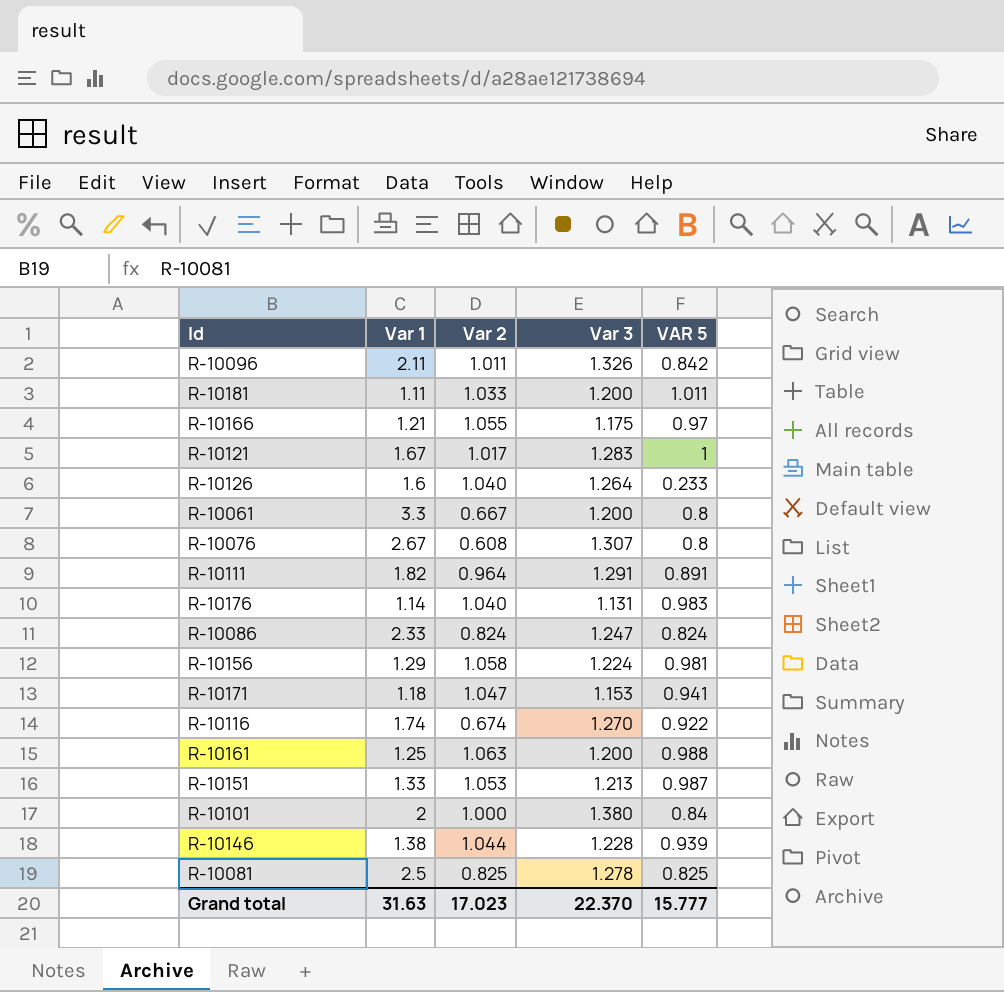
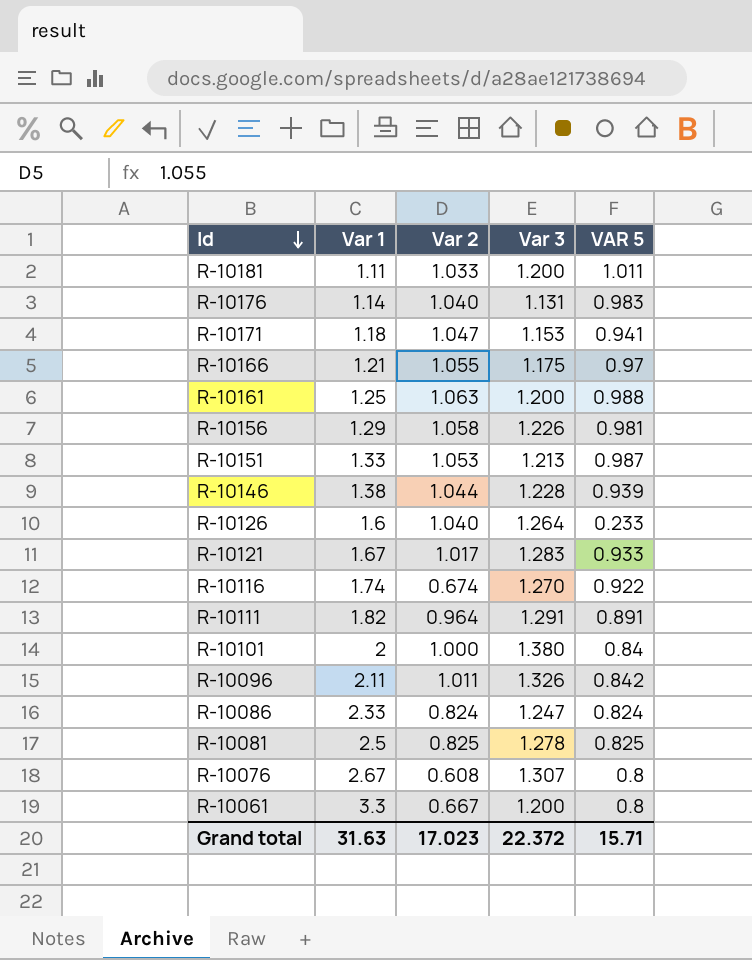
row order: none -> Id descending
R-10156 | Var 3: 1.224 -> 1.226
R-10121 | VAR 5: 1 -> 0.933
Grand total | Var 3: 22.370 -> 22.372
Grand total | VAR 5: 15.777 -> 15.71

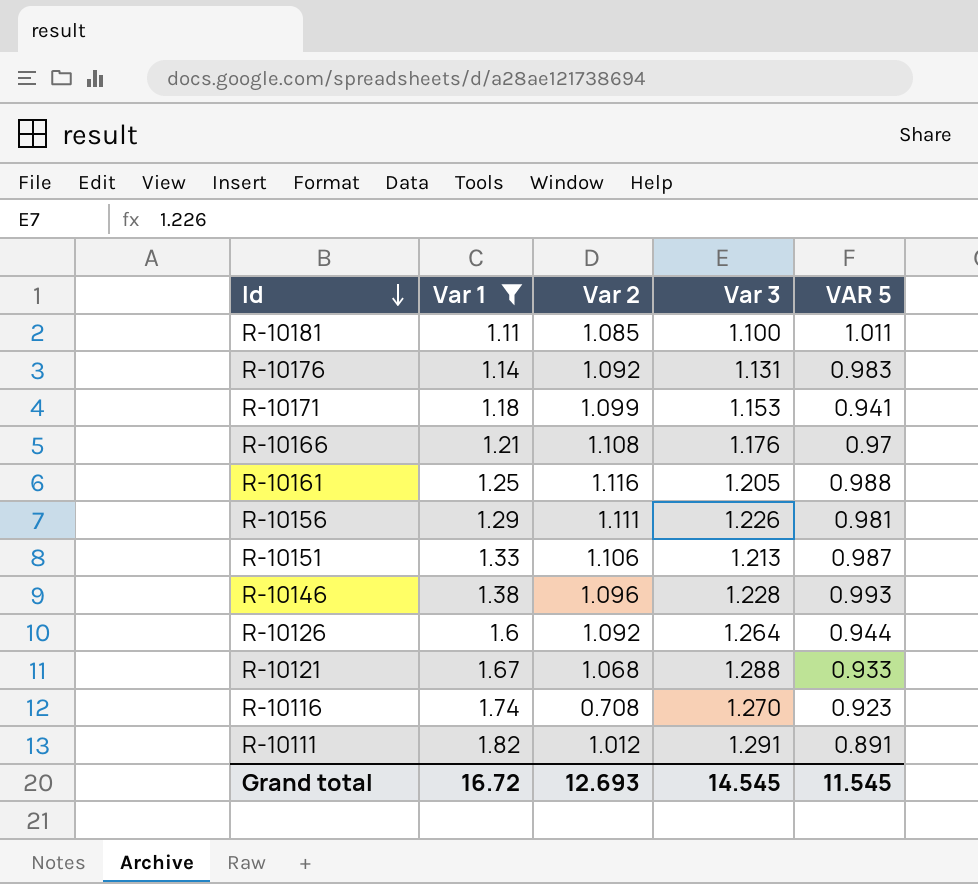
filter: none -> Var 1 <= 1.82
R-10181 | Var 2: 1.033 -> 1.085
R-10181 | Var 3: 1.200 -> 1.100
R-10176 | Var 2: 1.040 -> 1.092
R-10171 | Var 2: 1.047 -> 1.099
R-10166 | Var 2: 1.055 -> 1.108
R-10166 | Var 3: 1.175 -> 1.176
R-10161 | Var 2: 1.063 -> 1.116
R-10161 | Var 3: 1.200 -> 1.205
R-10156 | Var 2: 1.058 -> 1.111
R-10151 | Var 2: 1.053 -> 1.106
R-10146 | Var 2: 1.044 -> 1.096
R-10146 | VAR 5: 0.939 -> 0.993
R-10126 | Var 2: 1.040 -> 1.092
R-10126 | VAR 5: 0.233 -> 0.944
R-10121 | Var 2: 1.017 -> 1.068
R-10121 | Var 3: 1.283 -> 1.288
R-10116 | Var 2: 0.674 -> 0.708
R-10116 | VAR 5: 0.922 -> 0.923
R-10111 | Var 2: 0.964 -> 1.012
Grand total | Var 1: 31.63 -> 16.72
Grand total | Var 2: 17.023 -> 12.693
Grand total | Var 3: 22.372 -> 14.545
Grand total | VAR 5: 15.71 -> 11.545

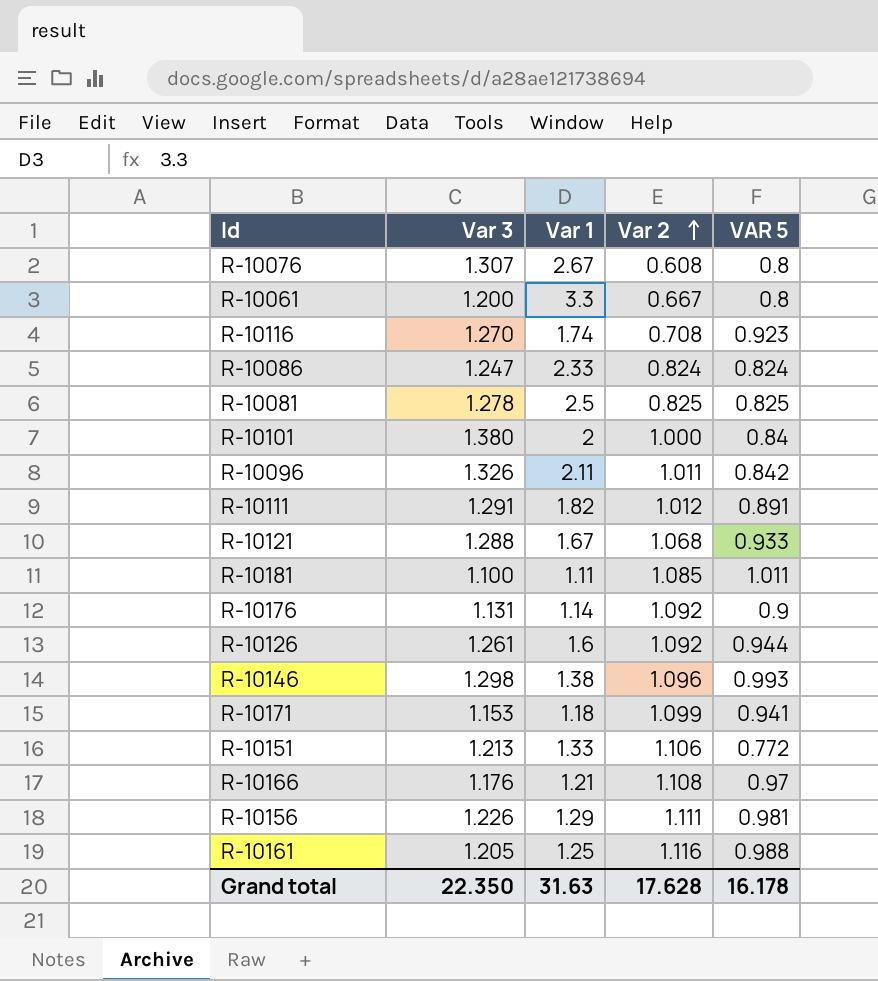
filter: Var 1 <= 1.82 -> none
row order: Id descending -> Var 2 ascending
column Var 3 | position: 4 -> 2
R-10176 | VAR 5: 0.983 -> 0.9
R-10126 | Var 3: 1.264 -> 1.261
R-10146 | Var 3: 1.228 -> 1.298
R-10151 | VAR 5: 0.987 -> 0.772
Grand total | Var 3: 14.545 -> 22.350
Grand total | Var 1: 16.72 -> 31.63
Grand total | Var 2: 12.693 -> 17.628
Grand total | VAR 5: 11.545 -> 16.178

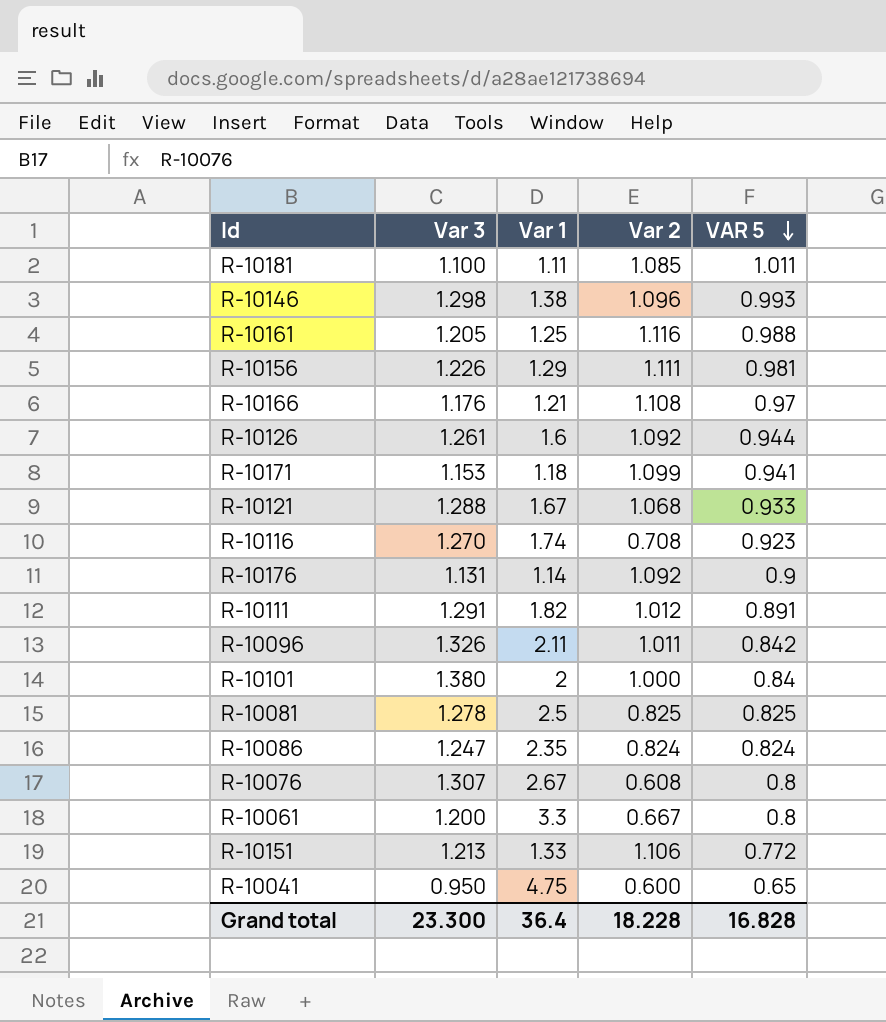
row order: Var 2 ascending -> VAR 5 descending
R-10086 | Var 1: 2.33 -> 2.35
row R-10041: none -> 0.950 | 4.75 | 0.600 | 0.65
Grand total | Var 3: 22.350 -> 23.300
Grand total | Var 1: 31.63 -> 36.4
Grand total | Var 2: 17.628 -> 18.228
Grand total | VAR 5: 16.178 -> 16.828

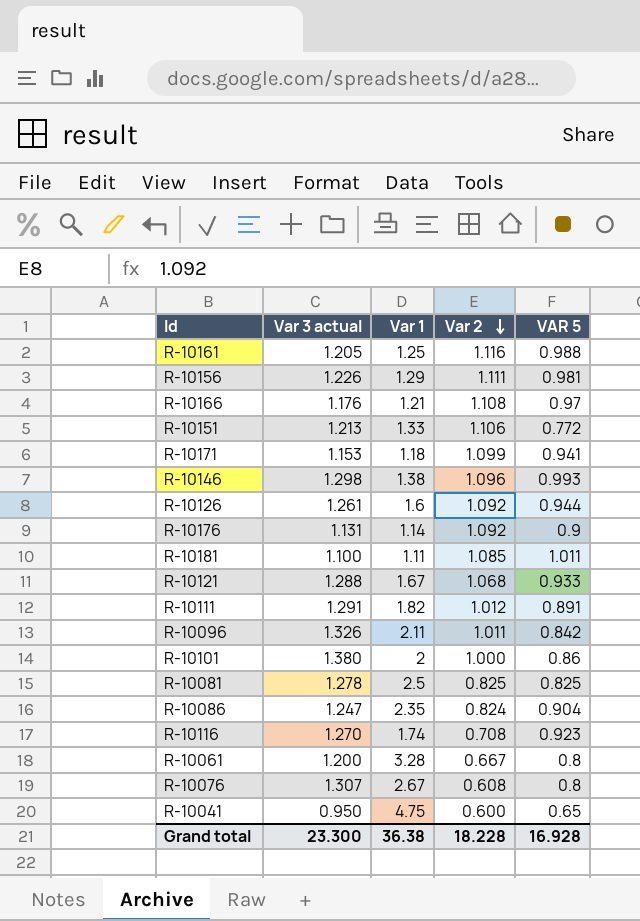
row order: VAR 5 descending -> Var 2 descending
column name: Var 3 -> Var 3 actual
R-10101 | VAR 5: 0.84 -> 0.86
R-10086 | VAR 5: 0.824 -> 0.904
R-10061 | Var 1: 3.3 -> 3.28
Grand total | Var 1: 36.4 -> 36.38
Grand total | VAR 5: 16.828 -> 16.928

